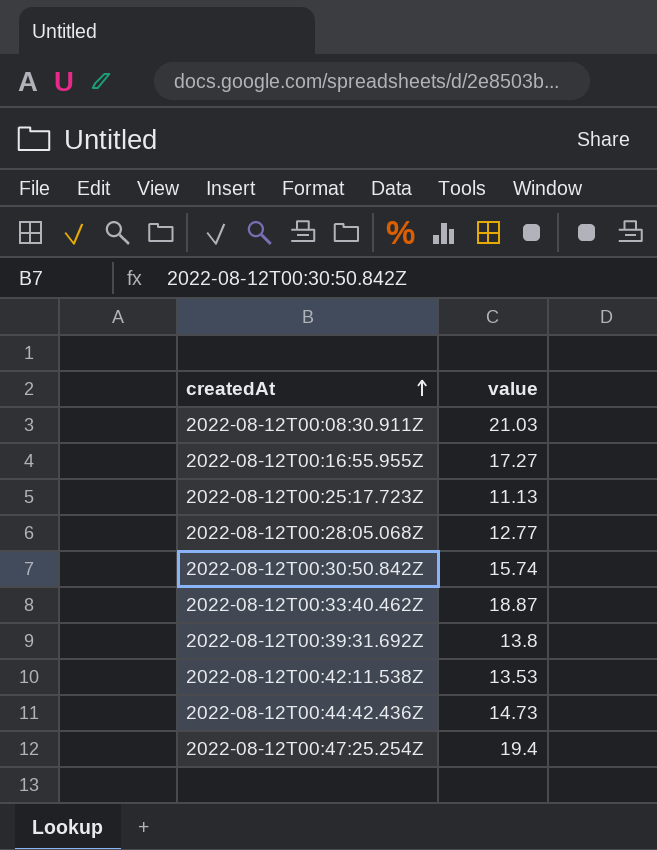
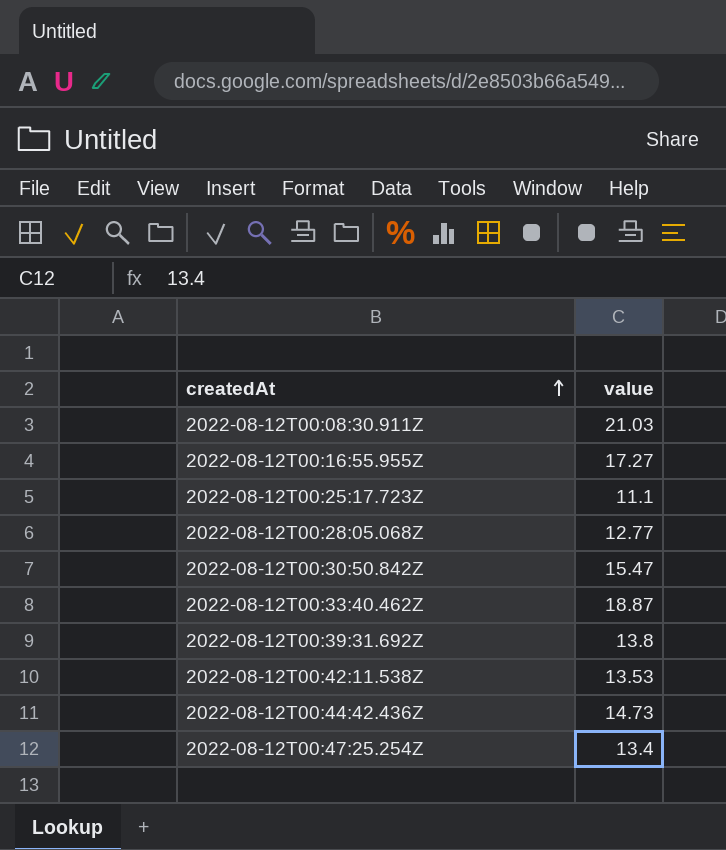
2022-08-12T00:25:17.723Z | value: 11.13 -> 11.1
2022-08-12T00:30:50.842Z | value: 15.74 -> 15.47
2022-08-12T00:47:25.254Z | value: 19.4 -> 13.4

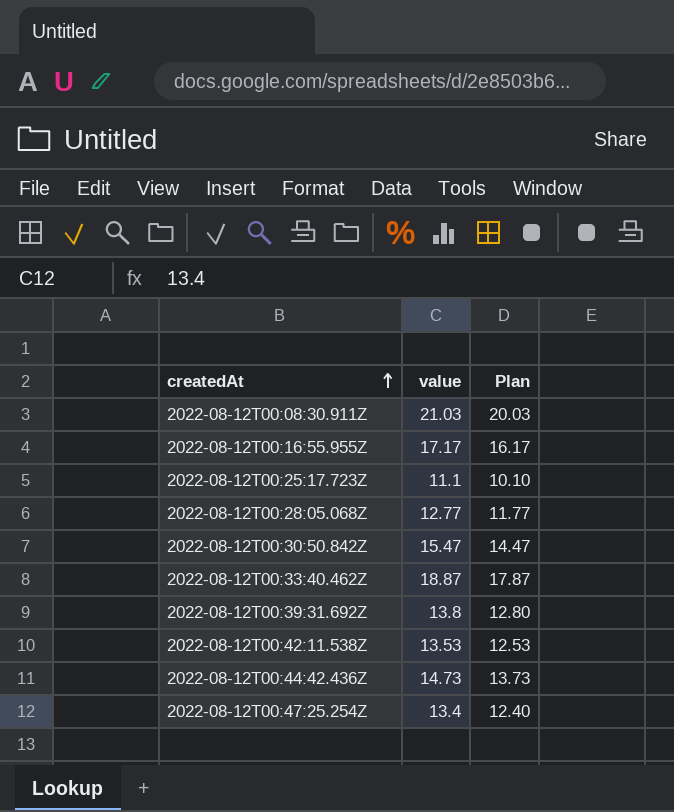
column Plan | formula: none -> [value] - 1
2022-08-12T00:16:55.955Z | value: 17.27 -> 17.17

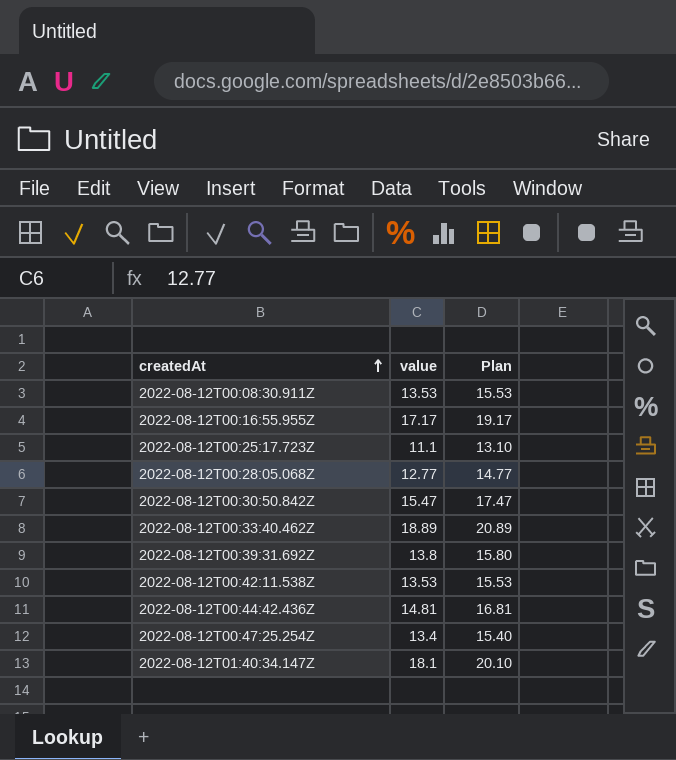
column Plan | formula: [value] - 1 -> [value] + 2
2022-08-12T00:08:30.911Z | value: 21.03 -> 13.53
2022-08-12T00:33:40.462Z | value: 18.87 -> 18.89
2022-08-12T00:44:42.436Z | value: 14.73 -> 14.81
row 2022-08-12T01:40:34.147Z: none -> 18.1 | 20.10

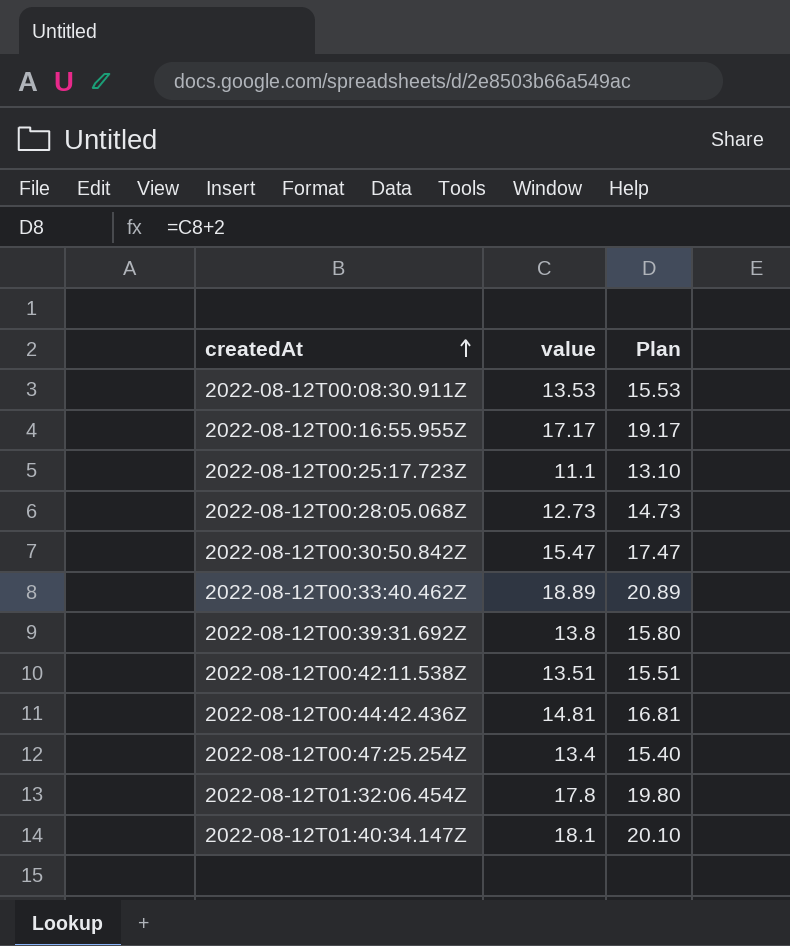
2022-08-12T00:28:05.068Z | value: 12.77 -> 12.73
2022-08-12T00:28:05.068Z | Plan: 14.77 -> 14.73
2022-08-12T00:42:11.538Z | value: 13.53 -> 13.51
2022-08-12T00:42:11.538Z | Plan: 15.53 -> 15.51
row 2022-08-12T01:32:06.454Z: none -> 17.8 | 19.80

